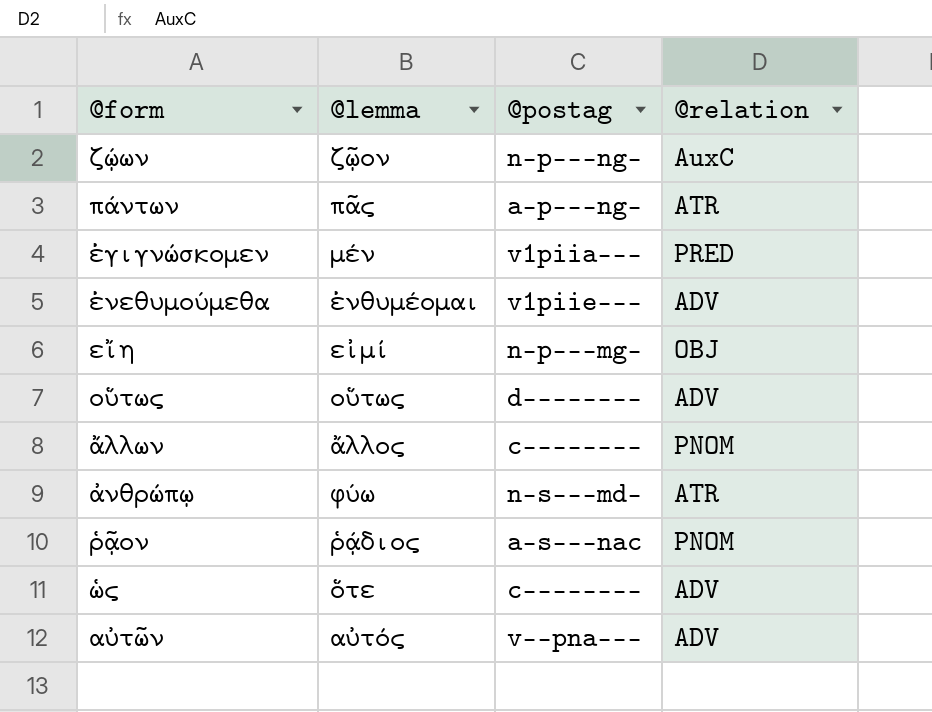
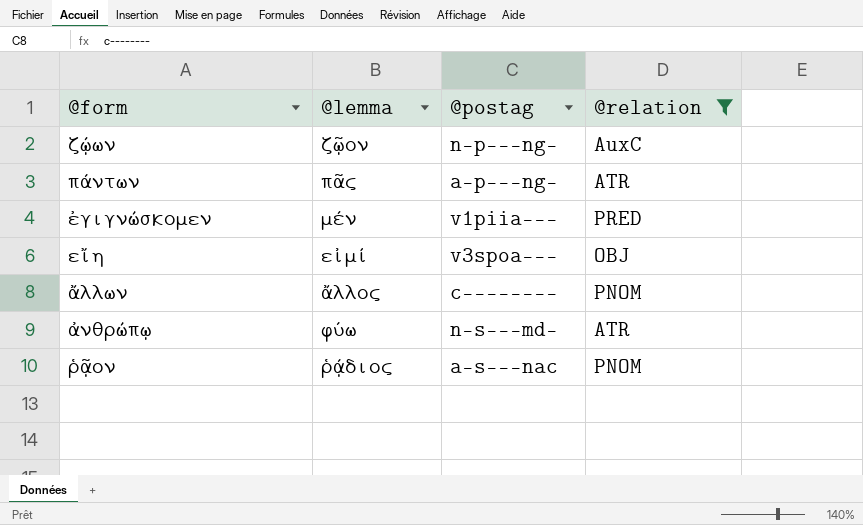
filter: none -> @relation != ADV
εἴη | @postag: n-p---mg- -> v3spoa---

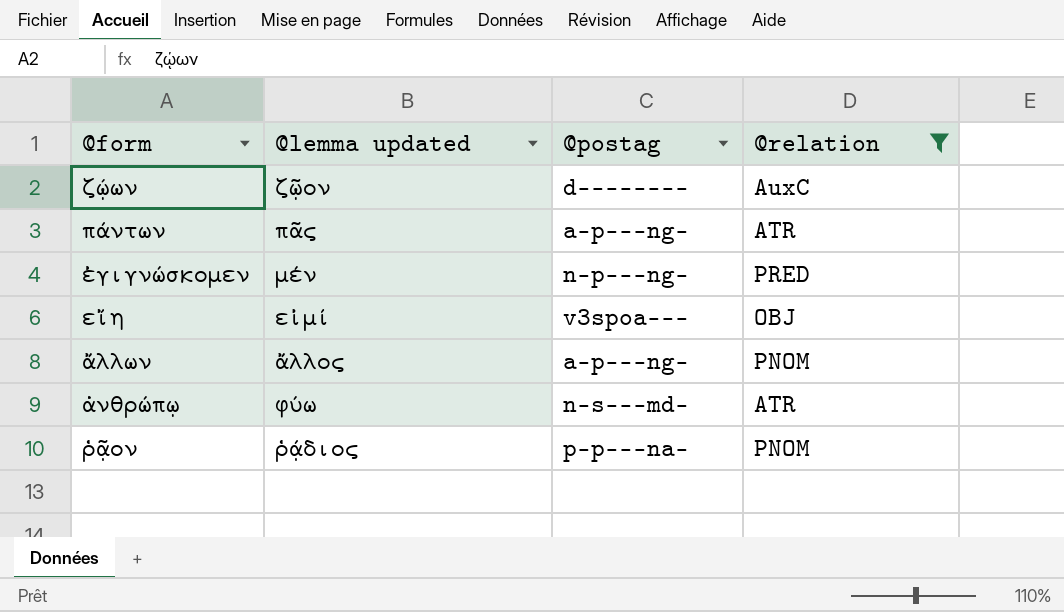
column name: @lemma -> @lemma updated
ζῴων | @postag: n-p---ng- -> d--------
ἐγιγνώσκομεν | @postag: v1piia--- -> n-p---ng-
ἄλλων | @postag: c-------- -> a-p---ng-
ῥᾷον | @postag: a-s---nac -> p-p---na-

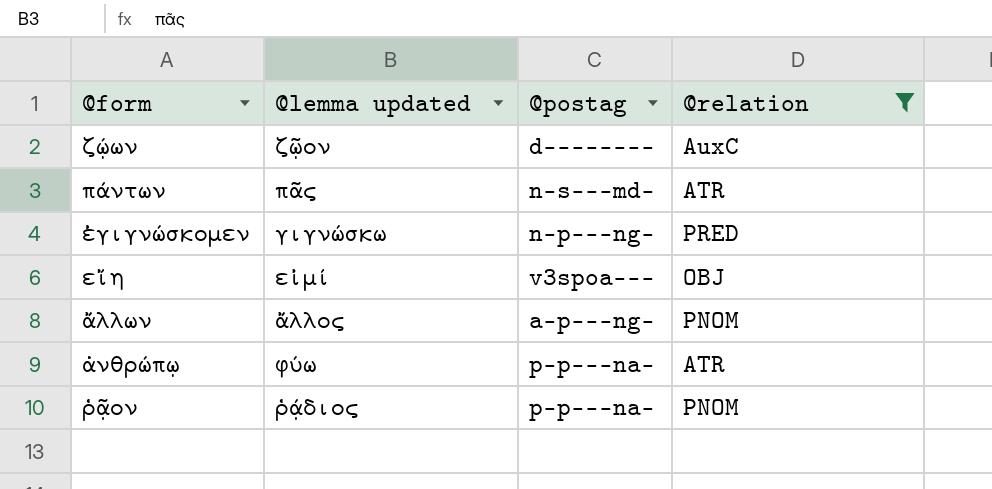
πάντων | @postag: a-p---ng- -> n-s---md-
ἐγιγνώσκομεν | @lemma updated: μέν -> γιγνώσκω
ἀνθρώπῳ | @postag: n-s---md- -> p-p---na-

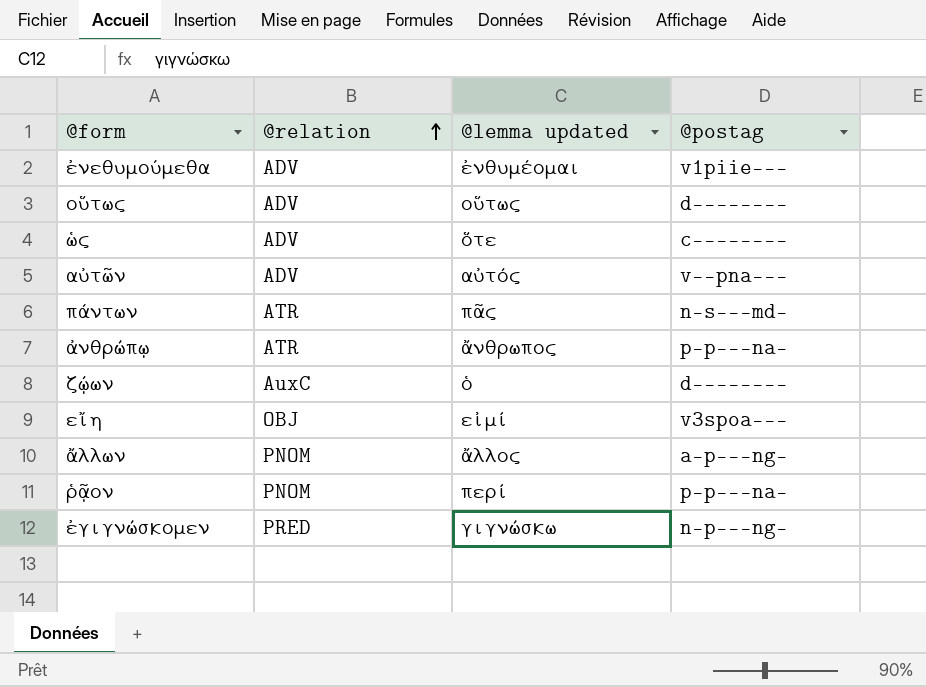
filter: @relation != ADV -> none
row order: none -> @relation ascending
column @relation | position: 4 -> 2
ἀνθρώπῳ | @lemma updated: φύω -> ἄνθρωπος
ζῴων | @lemma updated: ζῷον -> ὁ
ῥᾷον | @lemma updated: ῥᾴδιος -> περί

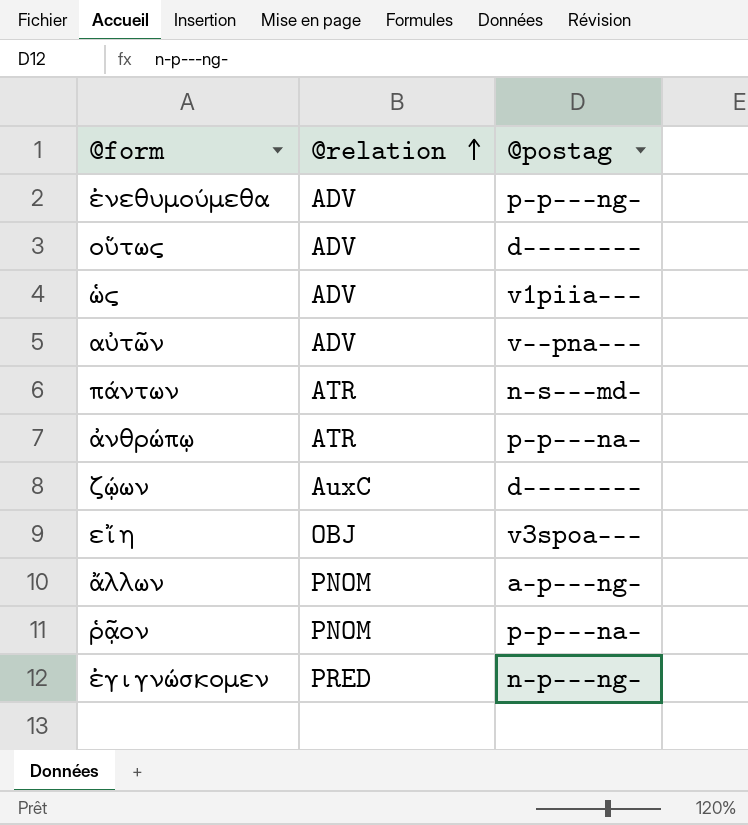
column @lemma updated | position: 3 -> none
ἐνεθυμούμεθα | @postag: v1piie--- -> p-p---ng-
ὡς | @postag: c-------- -> v1piia---

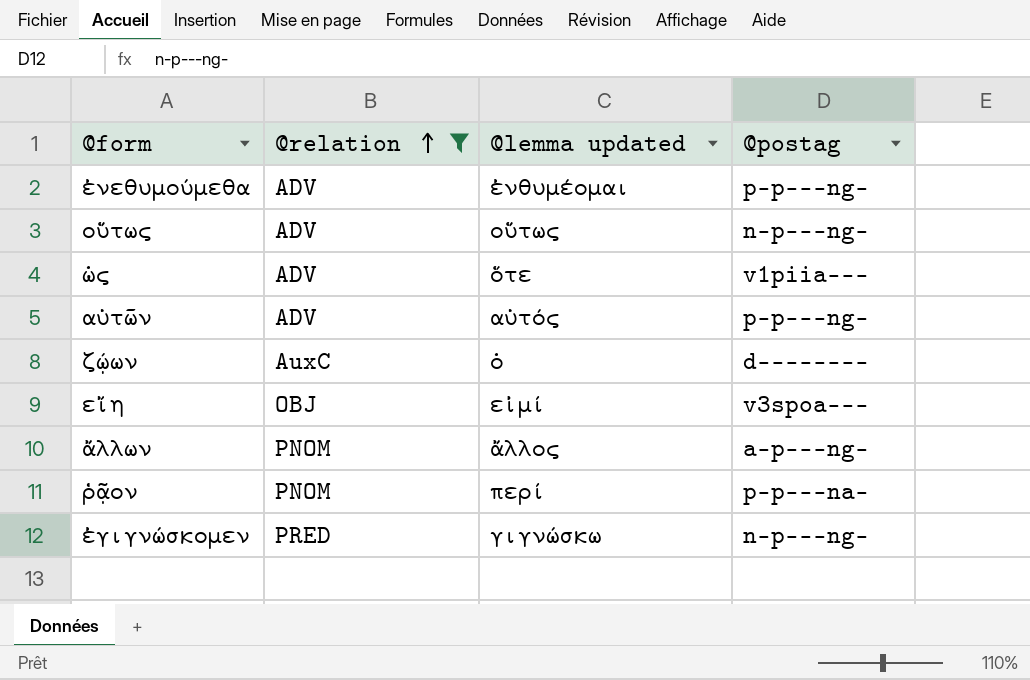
filter: none -> @relation != ATR
column @lemma updated | position: none -> 3
οὕτως | @postag: d-------- -> n-p---ng-
αὐτῶν | @postag: v--pna--- -> p-p---ng-

